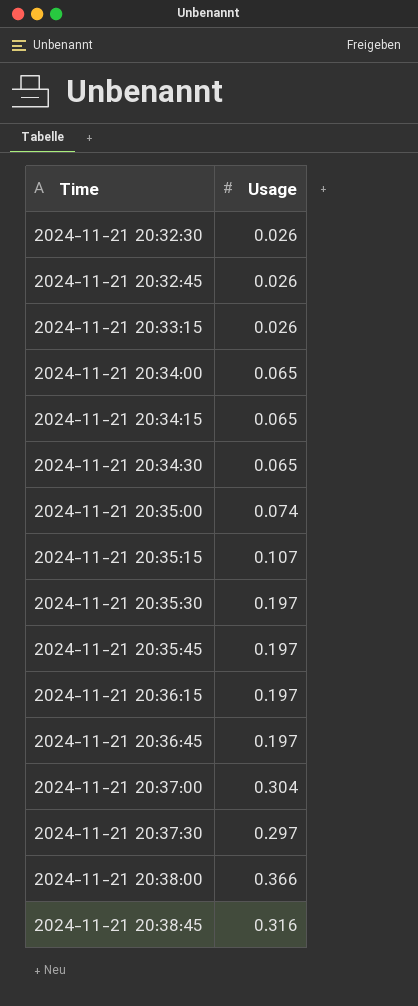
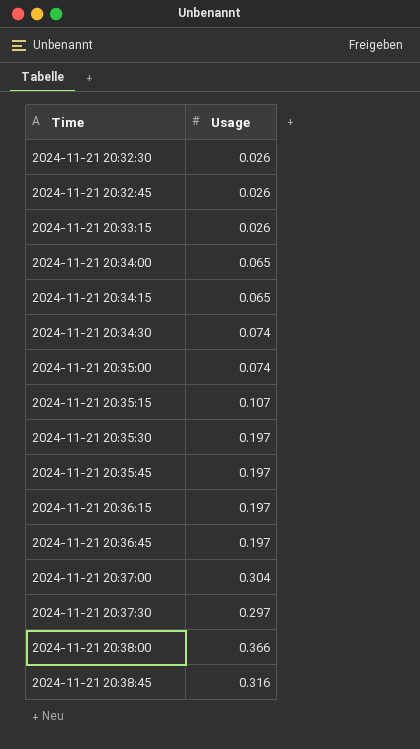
2024-11-21 20:34:30 | Usage: 0.065 -> 0.074

